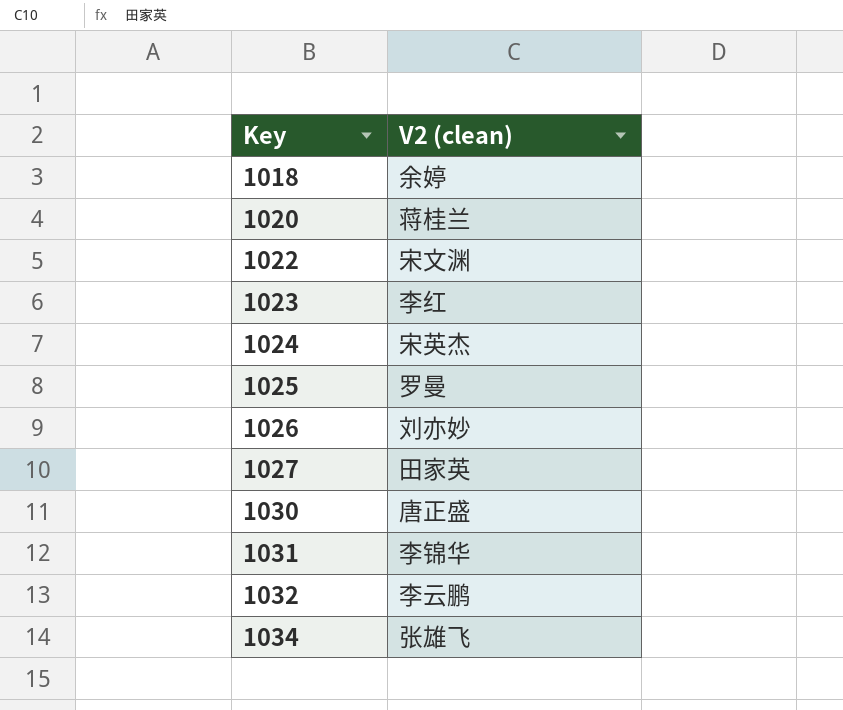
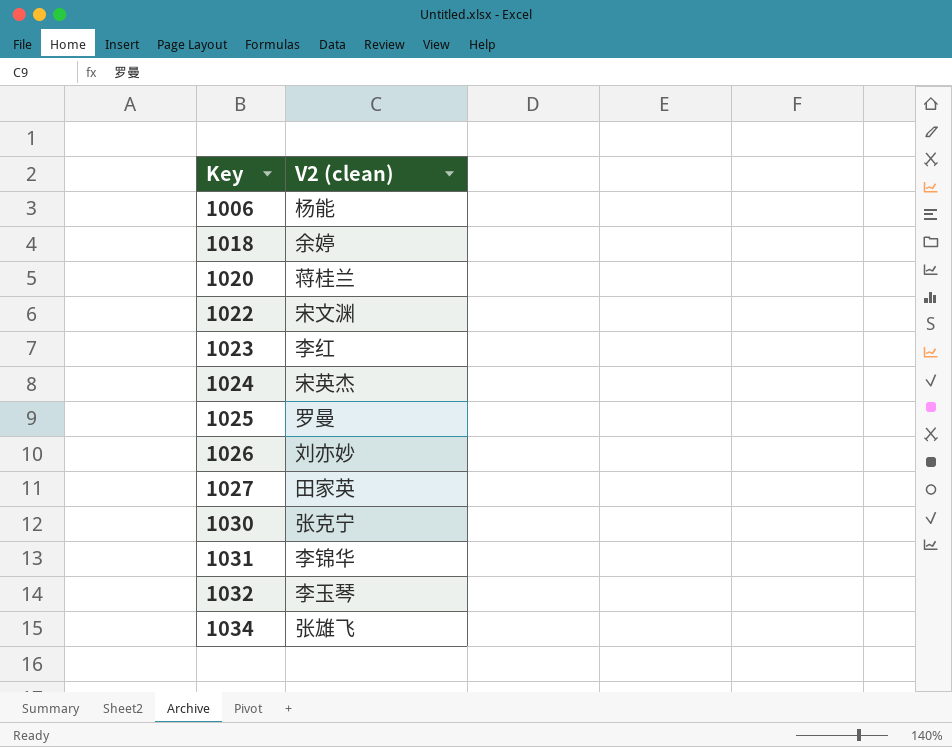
row 1006: none -> 杨能
1030 | V2 (clean): 唐正盛 -> 张克宁
1032 | V2 (clean): 李云鹏 -> 李玉琴

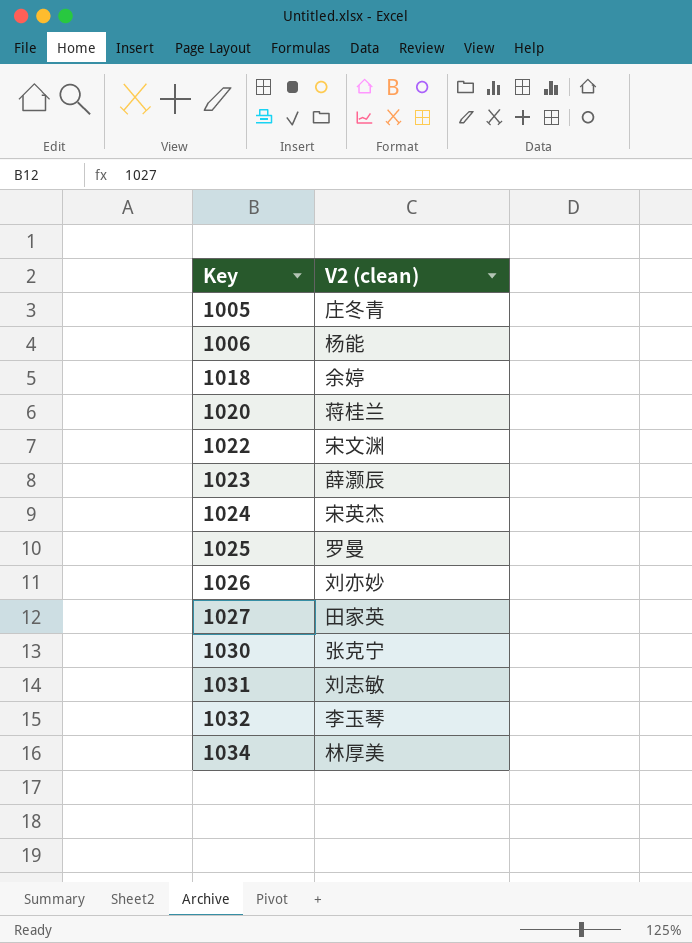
row 1005: none -> 庄冬青
1023 | V2 (clean): 李红 -> 薛灏辰
1031 | V2 (clean): 李锦华 -> 刘志敏
1034 | V2 (clean): 张雄飞 -> 林厚美

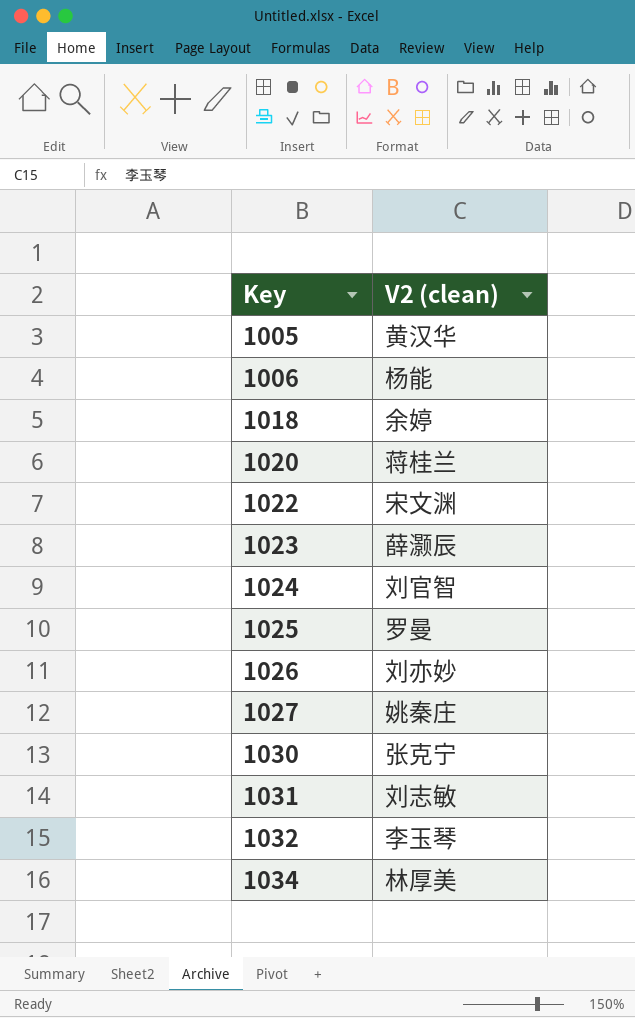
1005 | V2 (clean): 庄冬青 -> 黄汉华
1024 | V2 (clean): 宋英杰 -> 刘官智
1027 | V2 (clean): 田家英 -> 姚秦庄

